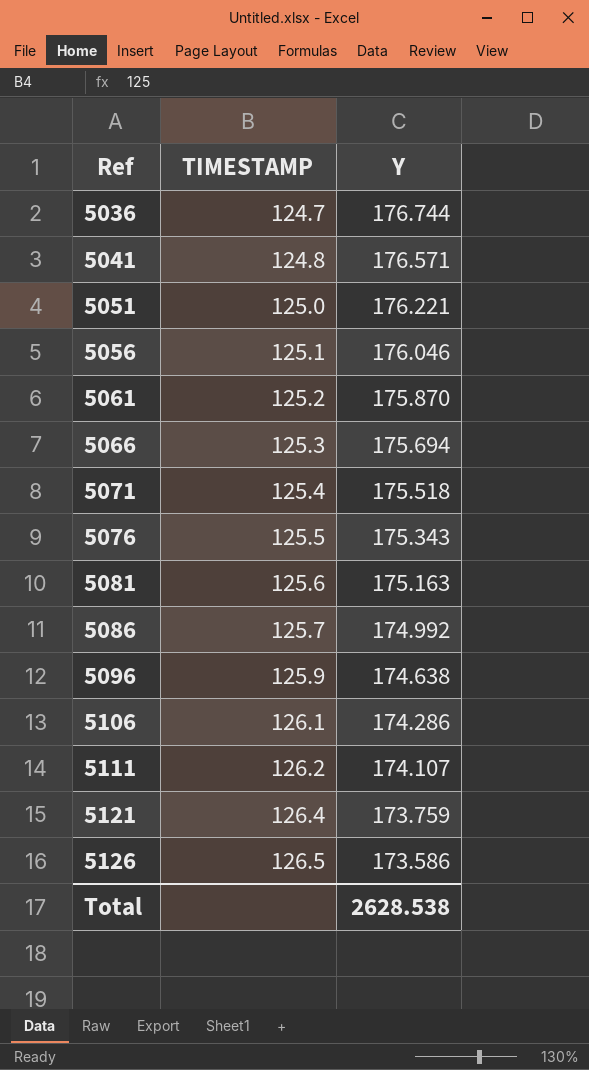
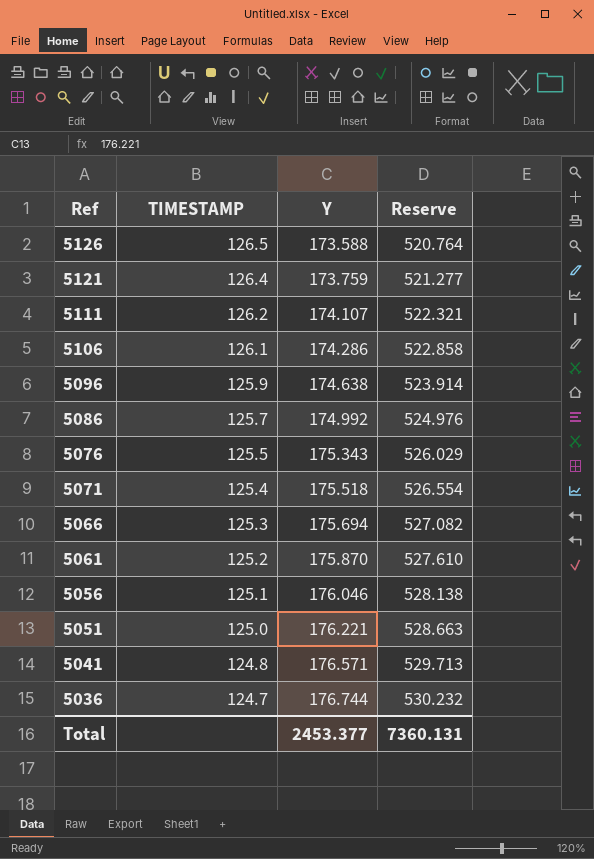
row order: Ref ascending -> Ref descending
column Reserve | formula: none -> [Y] * 3
row 5081: 125.6 | 175.163 -> none
5126 | Y: 173.586 -> 173.588
Total | Y: 2628.538 -> 2453.377

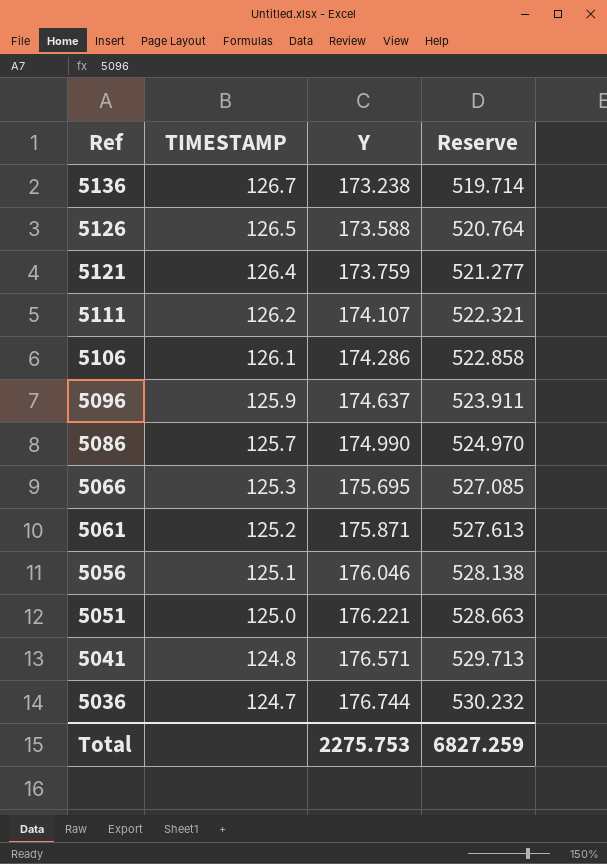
row 5076: 125.5 | 175.343 | 526.029 -> none
row 5071: 125.4 | 175.518 | 526.554 -> none
row 5136: none -> 126.7 | 173.238 | 519.714
5096 | Y: 174.638 -> 174.637
5096 | Reserve: 523.914 -> 523.911
5086 | Y: 174.992 -> 174.990
5086 | Reserve: 524.976 -> 524.970
5066 | Y: 175.694 -> 175.695
5066 | Reserve: 527.082 -> 527.085
5061 | Y: 175.870 -> 175.871
5061 | Reserve: 527.610 -> 527.613
Total | Y: 2453.377 -> 2275.753
Total | Reserve: 7360.131 -> 6827.259

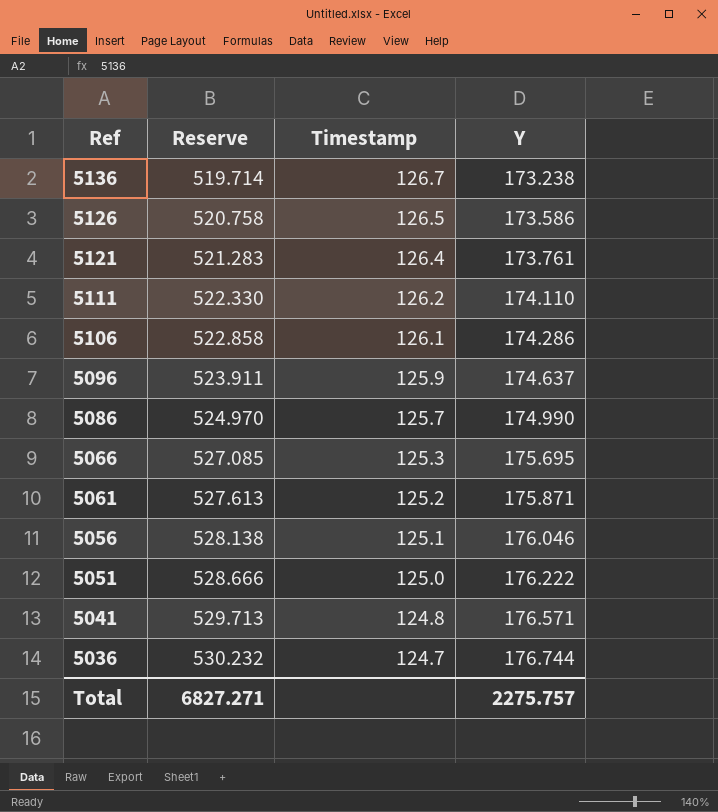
column Reserve | position: 4 -> 2
column name: TIMESTAMP -> Timestamp
5126 | Reserve: 520.764 -> 520.758
5126 | Y: 173.588 -> 173.586
5121 | Reserve: 521.277 -> 521.283
5121 | Y: 173.759 -> 173.761
5111 | Reserve: 522.321 -> 522.330
5111 | Y: 174.107 -> 174.110
5051 | Reserve: 528.663 -> 528.666
5051 | Y: 176.221 -> 176.222
Total | Reserve: 6827.259 -> 6827.271
Total | Y: 2275.753 -> 2275.757

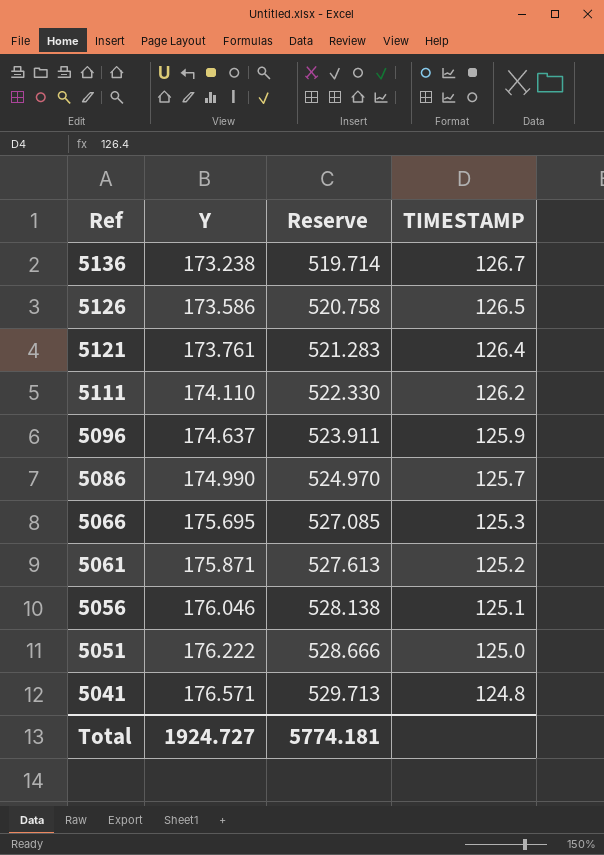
column Y | position: 4 -> 2
column name: Timestamp -> TIMESTAMP
row 5106: 522.858 | 126.1 | 174.286 -> none
row 5036: 530.232 | 124.7 | 176.744 -> none
Total | Y: 2275.757 -> 1924.727
Total | Reserve: 6827.271 -> 5774.181

